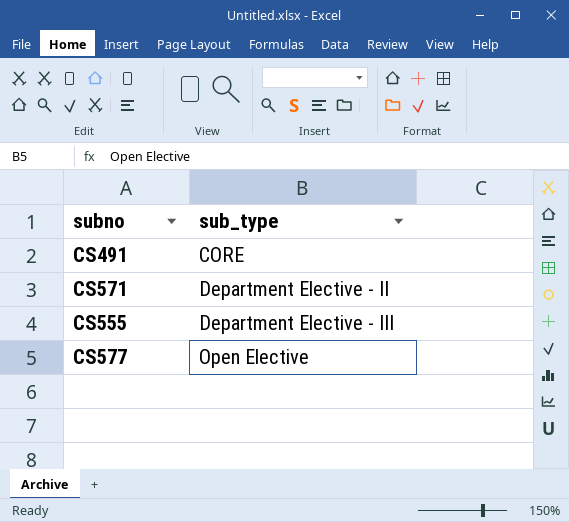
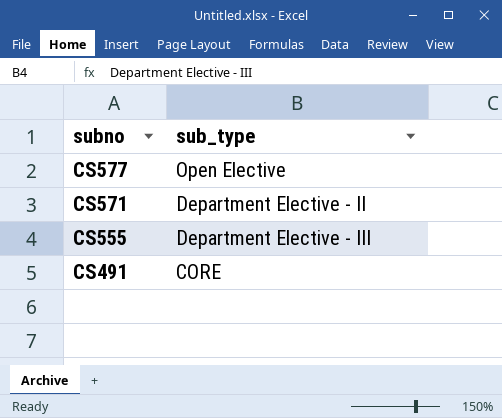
row order: sub_type ascending -> subno descending

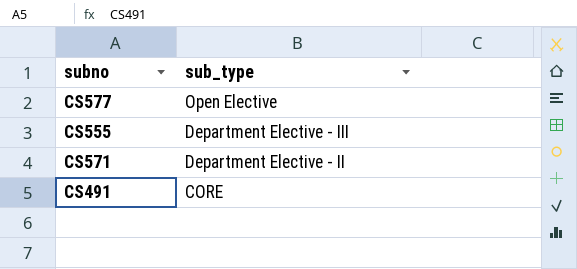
row order: subno descending -> sub_type descending

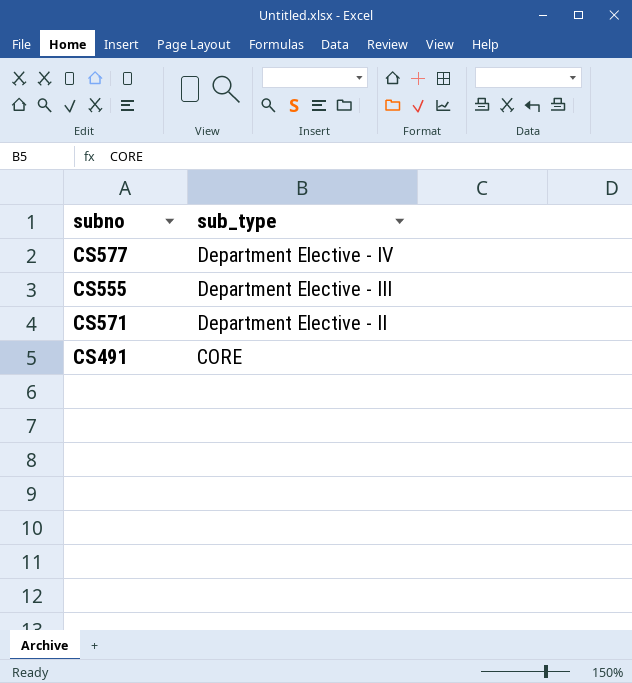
CS577 | sub_type: Open Elective -> Department Elective - IV

